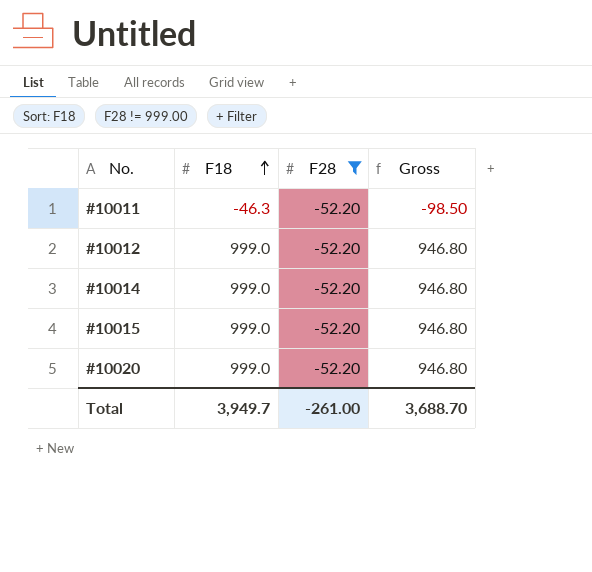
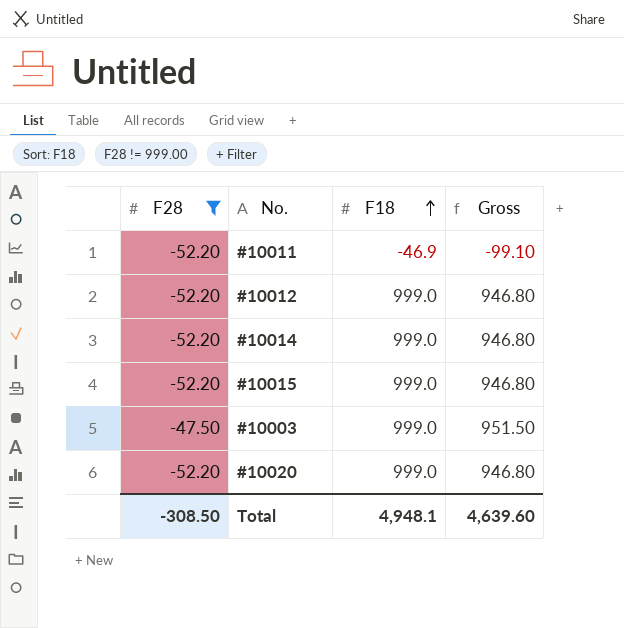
column F28 | position: 3 -> 1
#10011 | F18: -46.3 -> -46.9
#10011 | Gross: -98.50 -> -99.10
row #10003: none -> -47.50 | 999.0 | 951.50
Total | F28: -261.00 -> -308.50
Total | F18: 3,949.7 -> 4,948.1
Total | Gross: 3,688.70 -> 4,639.60

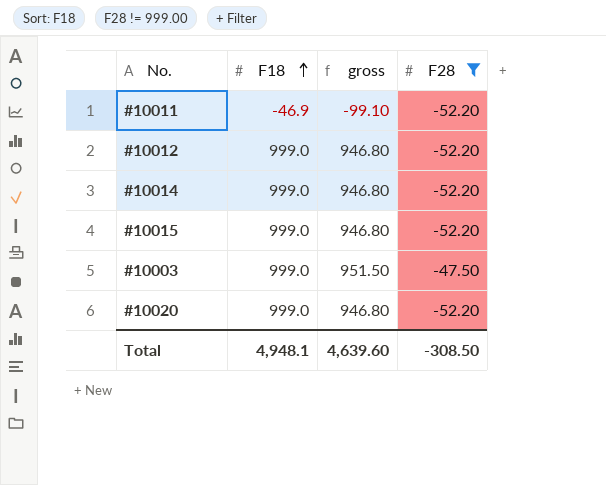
column name: Gross -> gross
column F28 | position: 1 -> 4

